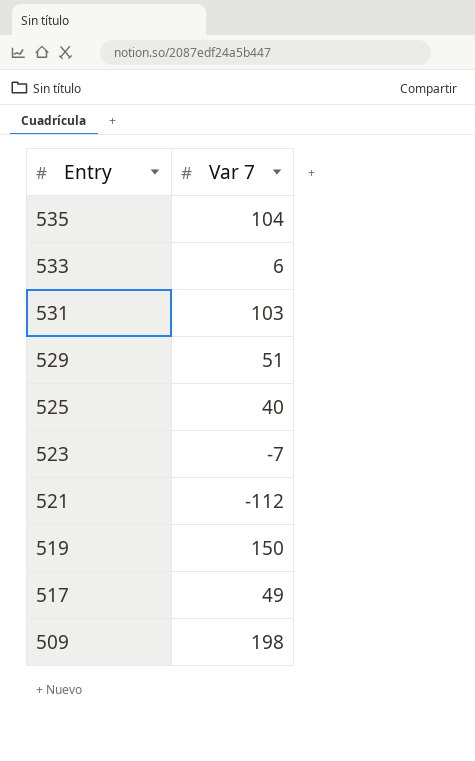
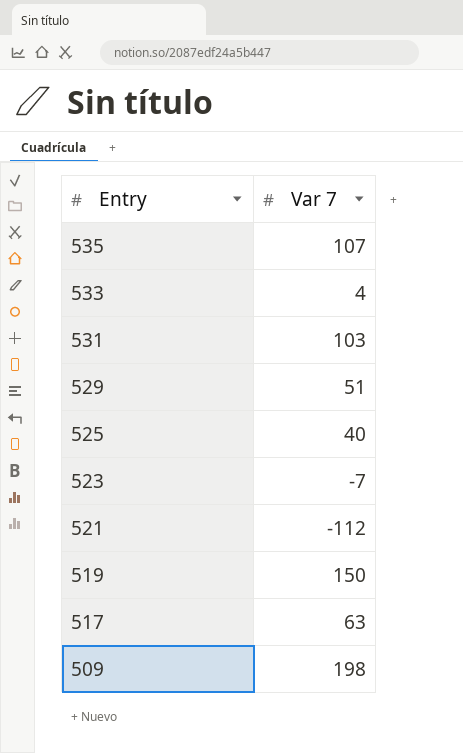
535 | Var 7: 104 -> 107
533 | Var 7: 6 -> 4
517 | Var 7: 49 -> 63

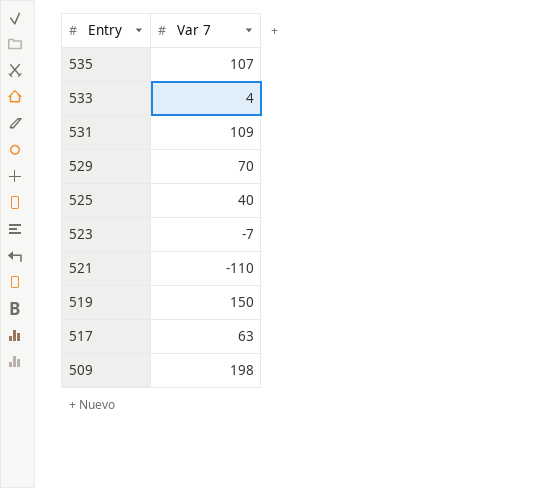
531 | Var 7: 103 -> 109
529 | Var 7: 51 -> 70
521 | Var 7: -112 -> -110

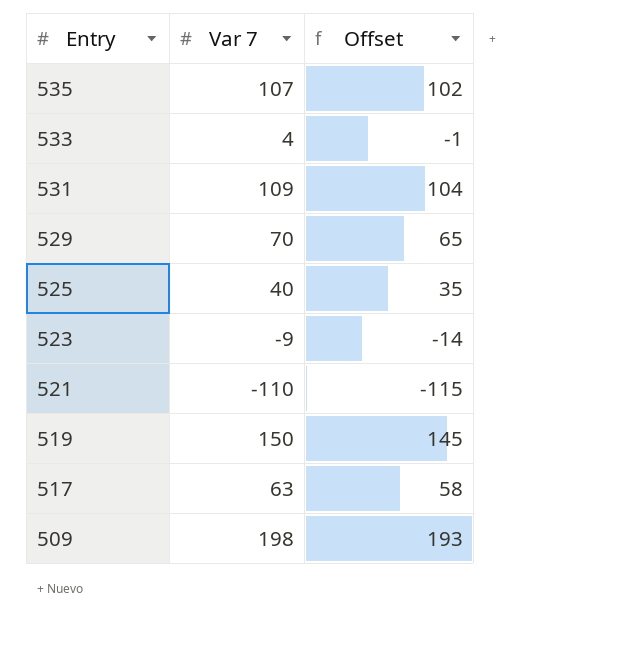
column Offset | formula: none -> [Var 7] - 5
523 | Var 7: -7 -> -9

